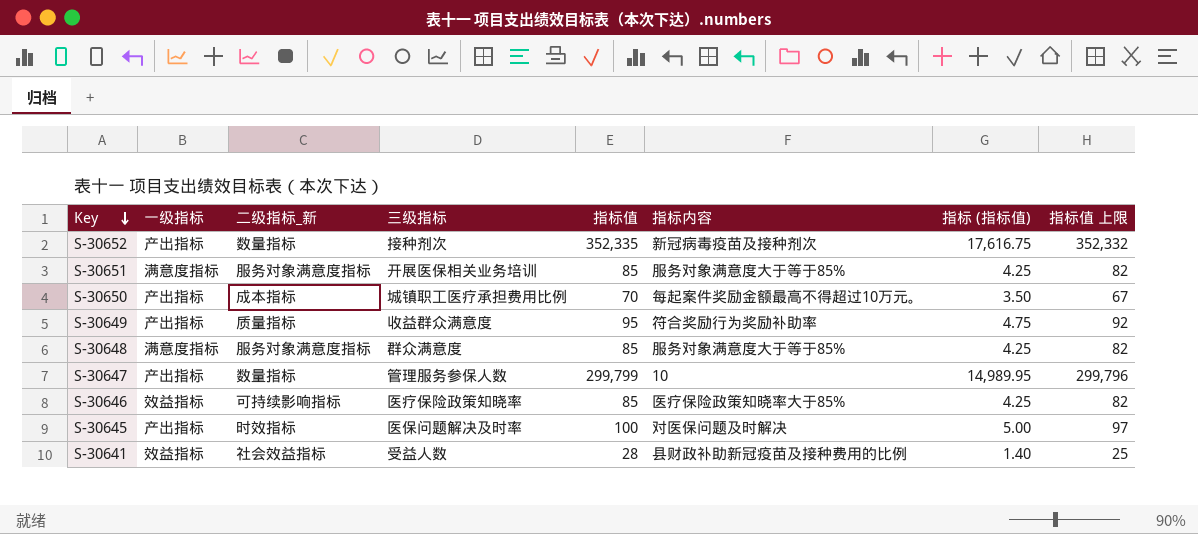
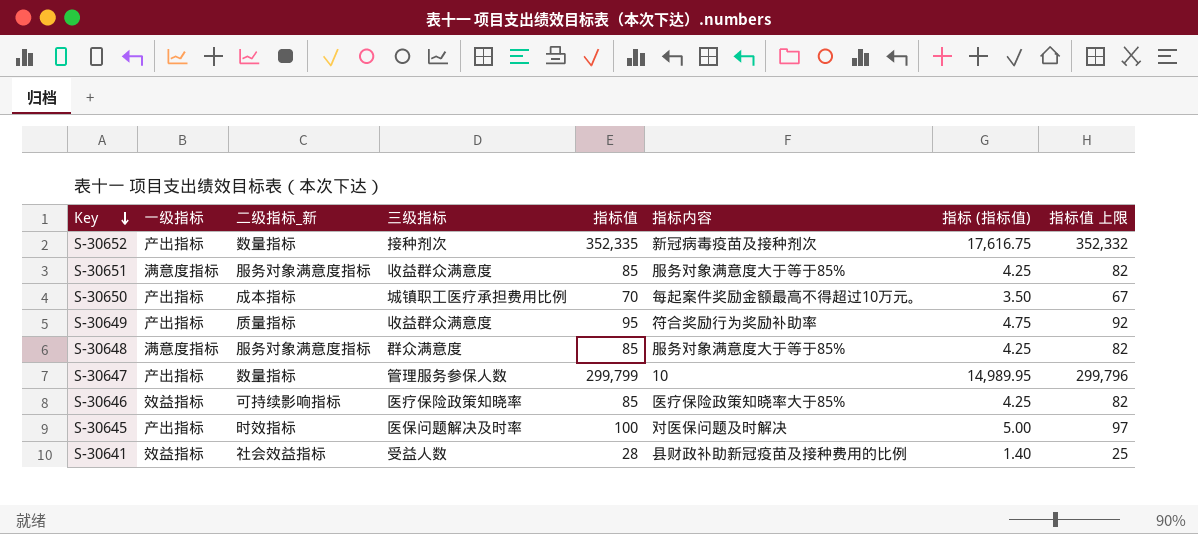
S-30651 | 三级指标: 开展医保相关业务培训 -> 收益群众满意度

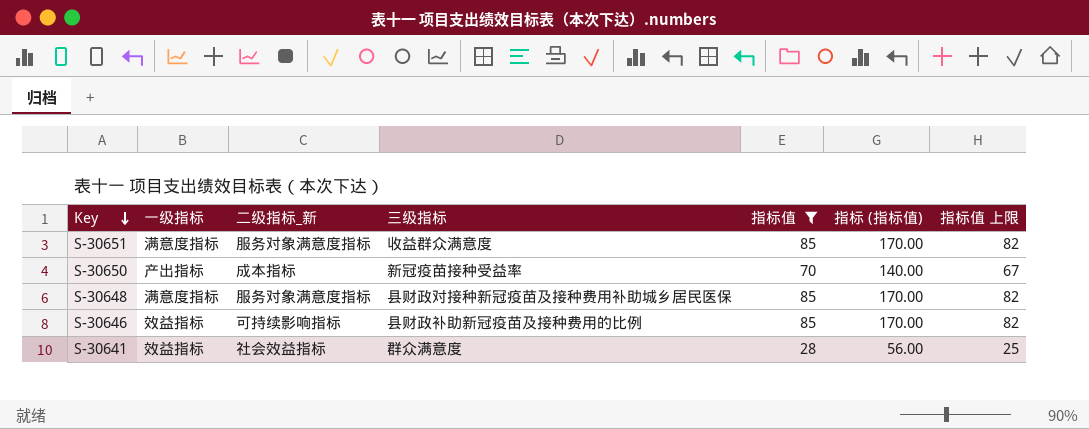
filter: none -> 指标值 <= 85
column 指标内容 | position: 6 -> none
column 指标 (指标值) | formula: [指标值] * 0.05 -> [指标值] * 2
S-30650 | 三级指标: 城镇职工医疗承担费用比例 -> 新冠疫苗接种受益率
S-30648 | 三级指标: 群众满意度 -> 县财政对接种新冠疫苗及接种费用补助城乡居民医保
S-30646 | 三级指标: 医疗保险政策知晓率 -> 县财政补助新冠疫苗及接种费用的比例
S-30641 | 三级指标: 受益人数 -> 群众满意度

